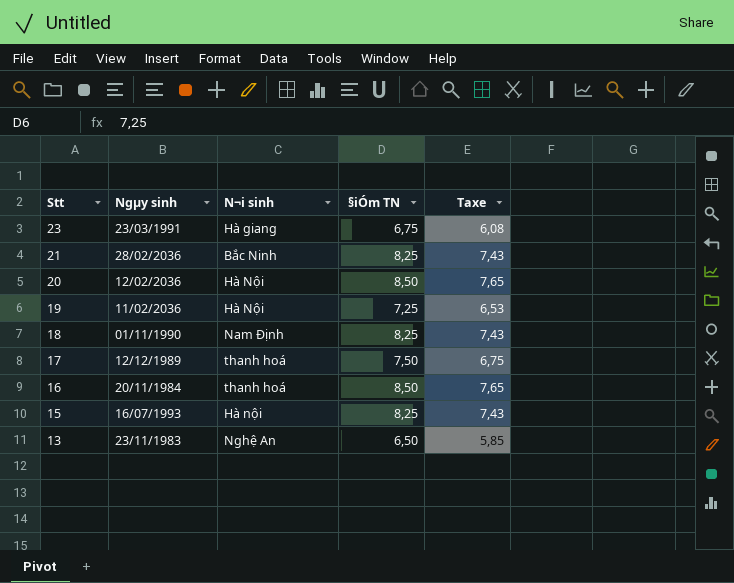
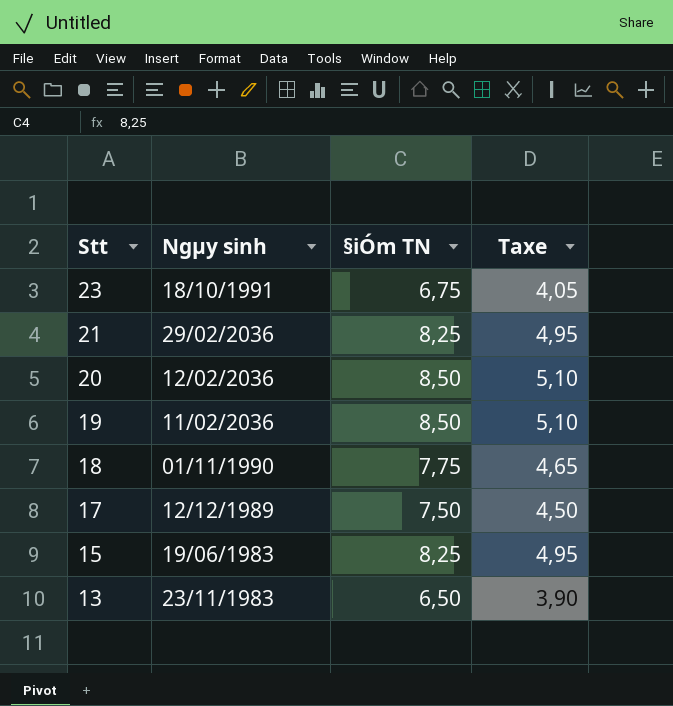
column N¬i sinh | position: 3 -> none
column Taxe | formula: [§iÓm TN] * 0,9 -> [§iÓm TN] * 0,6
row 16: 20/11/1984 | thanh hoá | 8,50 | 7,65 -> none
23 | Ngµy sinh: 23/03/1991 -> 18/10/1991
21 | Ngµy sinh: 28/02/2036 -> 29/02/2036
19 | §iÓm TN: 7,25 -> 8,50
18 | §iÓm TN: 8,25 -> 7,75
15 | Ngµy sinh: 16/07/1993 -> 19/06/1983

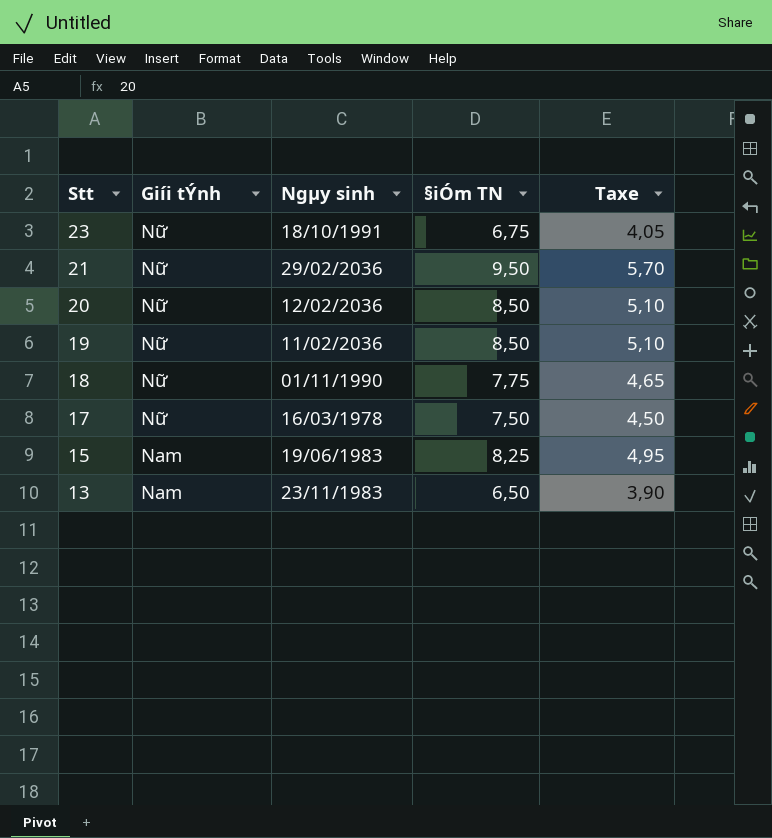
column Giíi tÝnh | position: none -> 2
21 | §iÓm TN: 8,25 -> 9,50
21 | Taxe: 4,95 -> 5,70
17 | Ngµy sinh: 12/12/1989 -> 16/03/1978

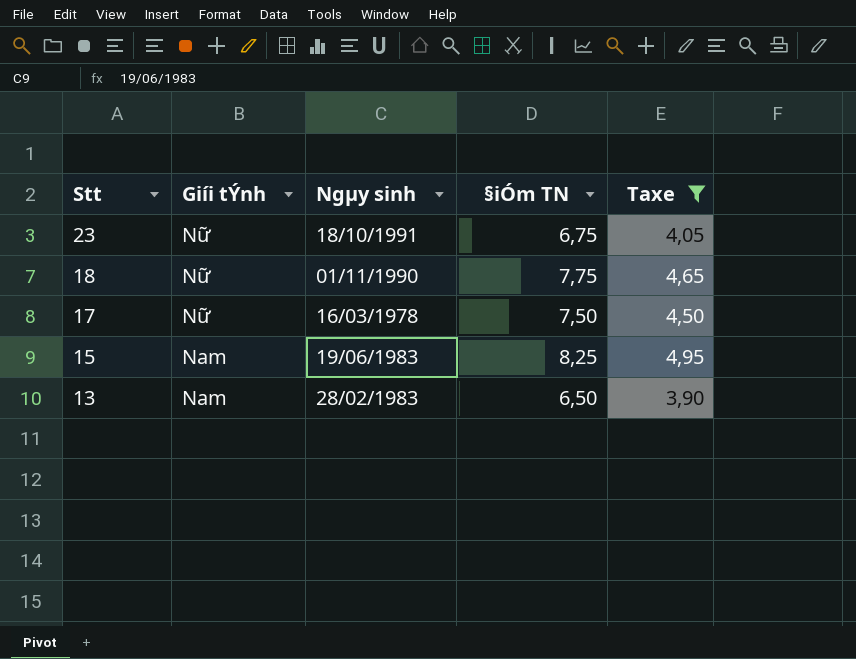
filter: none -> Taxe <= 4,95
13 | Ngµy sinh: 23/11/1983 -> 28/02/1983

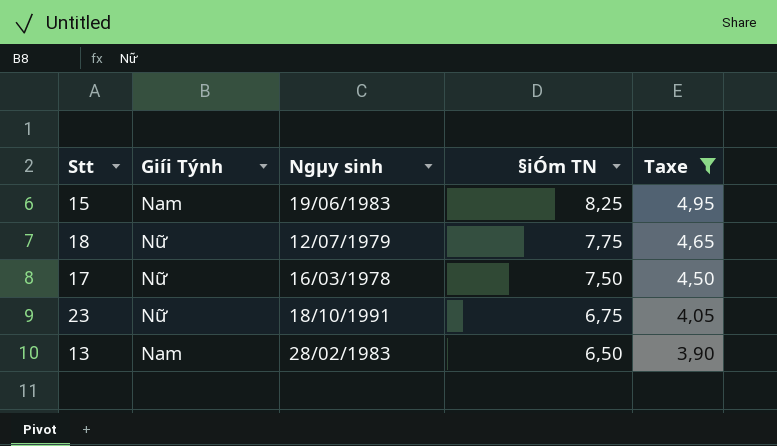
row order: Stt descending -> §iÓm TN descending
column name: Giíi tÝnh -> Giíi Týnh
18 | Ngµy sinh: 01/11/1990 -> 12/07/1979

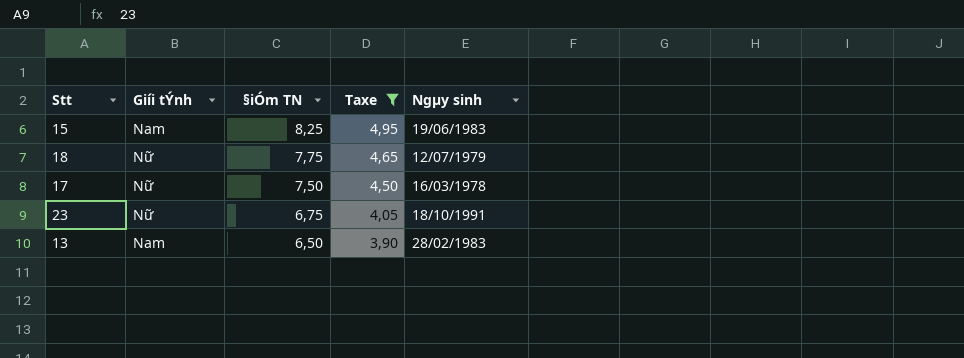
column name: Giíi Týnh -> Giíi tÝnh
column Ngµy sinh | position: 3 -> 5

